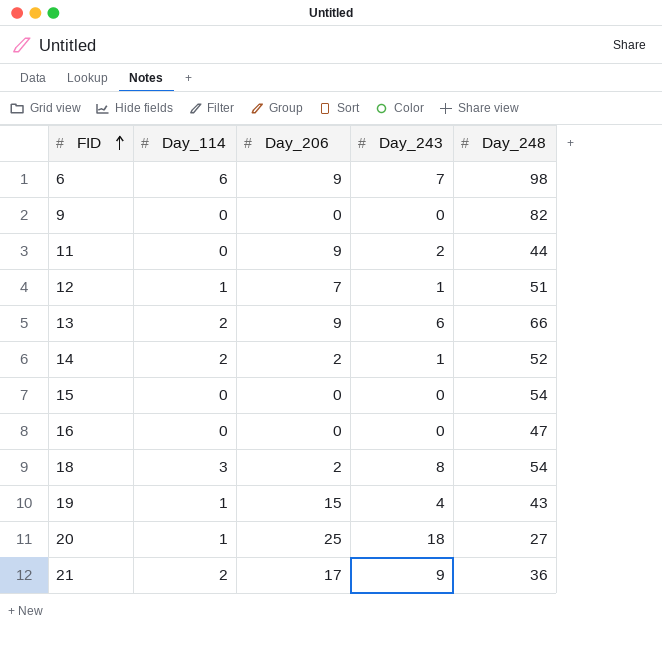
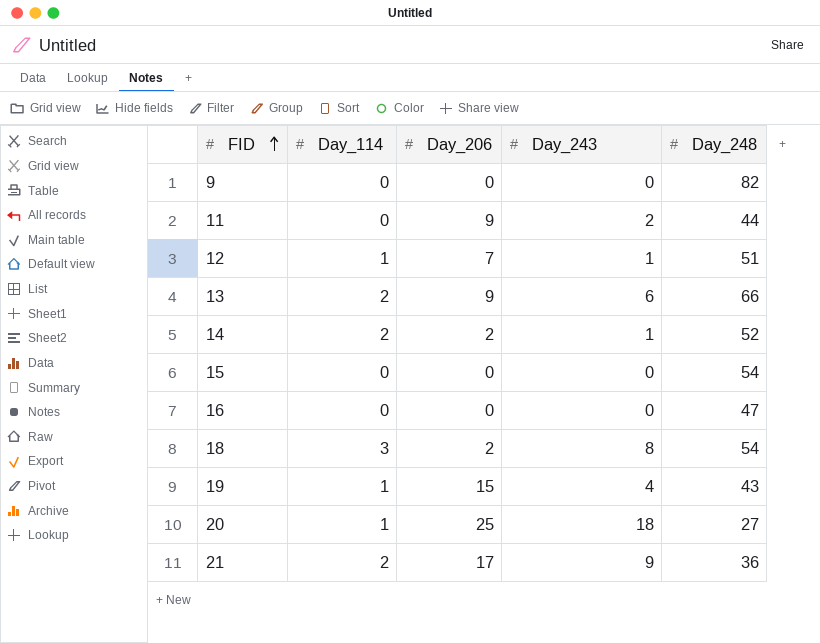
row 6: 6 | 9 | 7 | 98 -> none

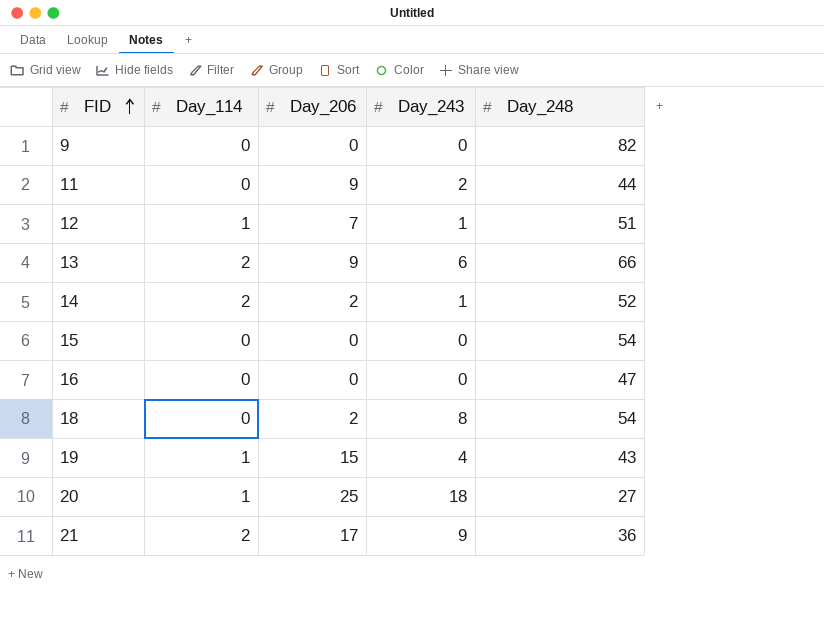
18 | Day_114: 3 -> 0

